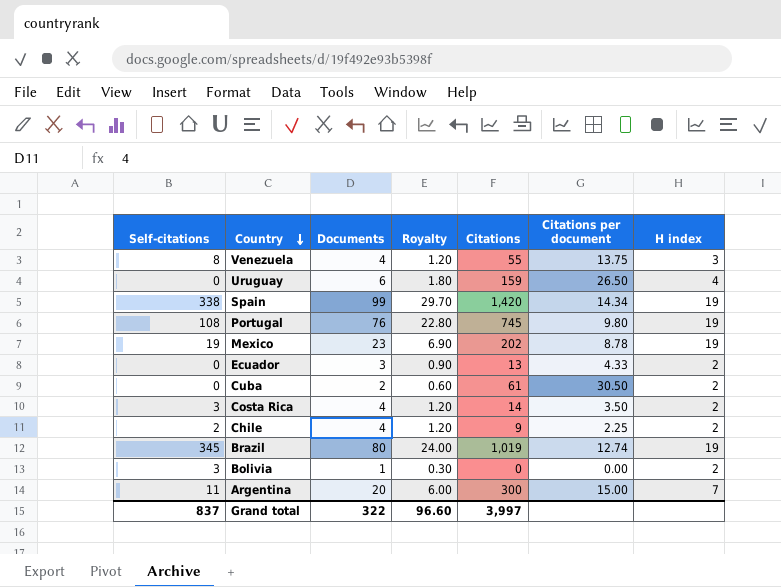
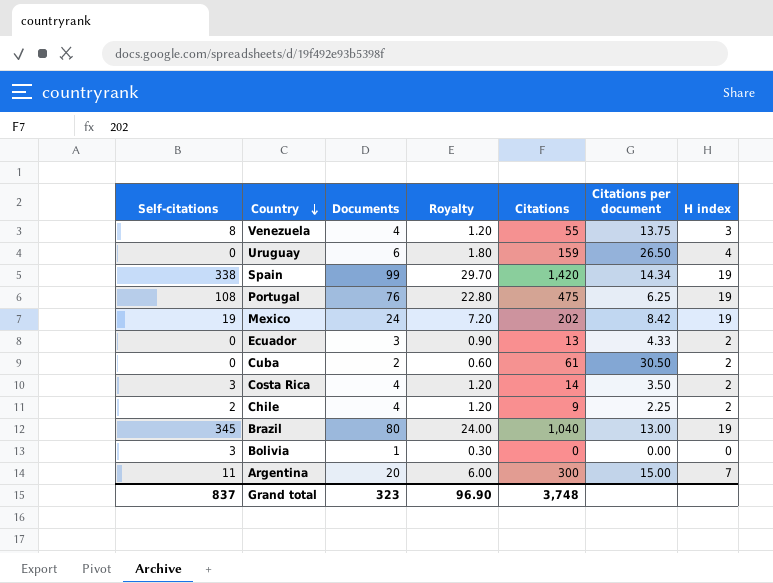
Portugal | Citations: 745 -> 475
Portugal | Citations per document: 9.80 -> 6.25
Mexico | Documents: 23 -> 24
Mexico | Royalty: 6.90 -> 7.20
Mexico | Citations per document: 8.78 -> 8.42
Brazil | Citations: 1,019 -> 1,040
Brazil | Citations per document: 12.74 -> 13.00
Bolivia | H index: 2 -> 0
Grand total | Documents: 322 -> 323
Grand total | Royalty: 96.60 -> 96.90
Grand total | Citations: 3,997 -> 3,748

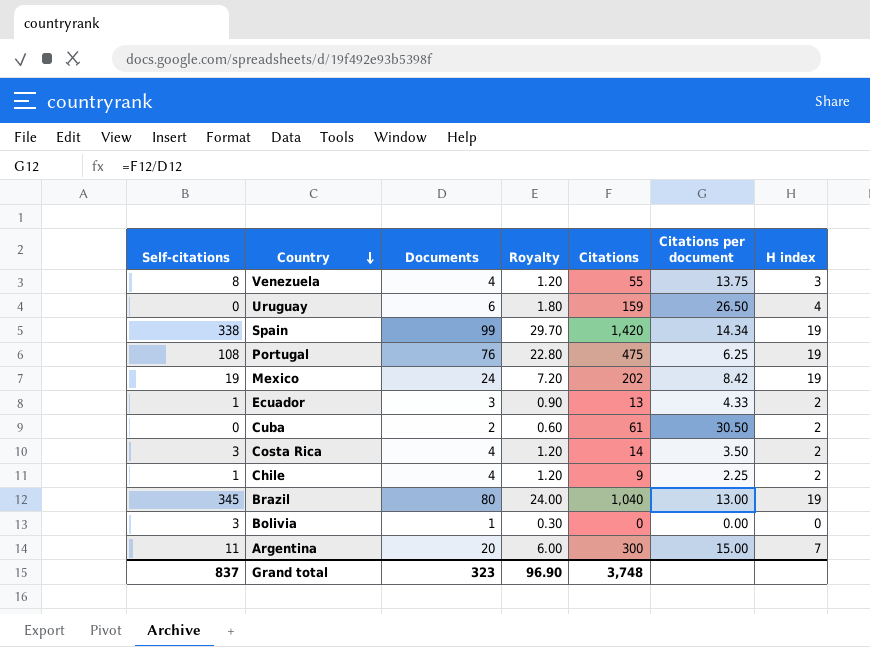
Ecuador | Self-citations: 0 -> 1
Chile | Self-citations: 2 -> 1

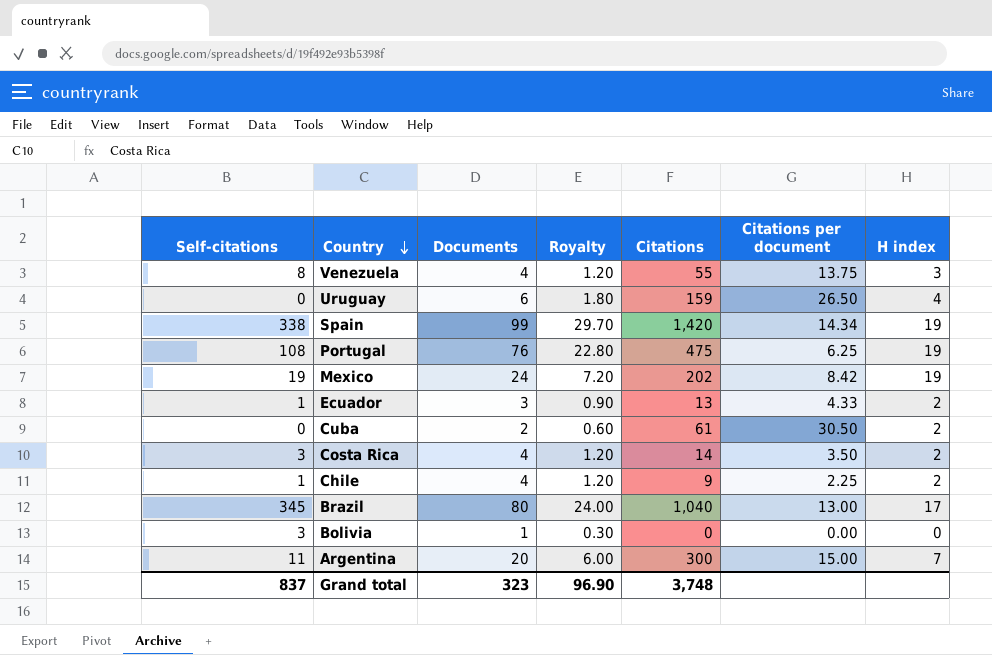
Brazil | H index: 19 -> 17

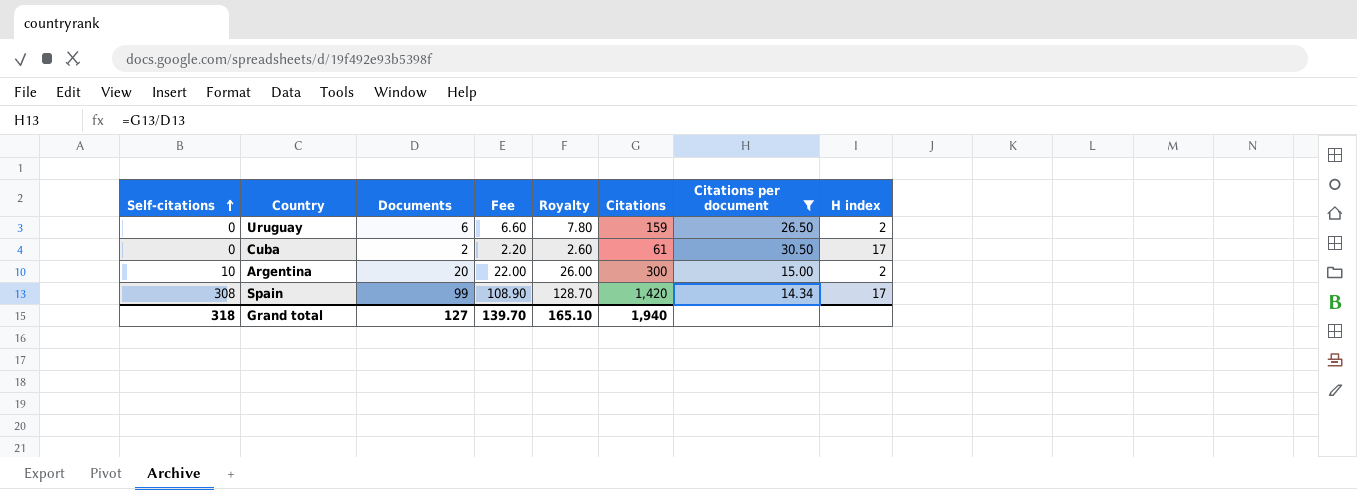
filter: none -> Citations per document >= 14.34
row order: Country descending -> Self-citations ascending
column Fee | formula: none -> [Documents] * 1.1
column Royalty | formula: [Documents] * 0.3 -> [Documents] * 1.3
Uruguay | H index: 4 -> 2
Cuba | H index: 2 -> 17
Argentina | Self-citations: 11 -> 10
Argentina | H index: 7 -> 2
Spain | Self-citations: 338 -> 308
Spain | H index: 19 -> 17
Grand total | Self-citations: 837 -> 318
Grand total | Documents: 323 -> 127
Grand total | Royalty: 96.90 -> 165.10
Grand total | Citations: 3,748 -> 1,940

